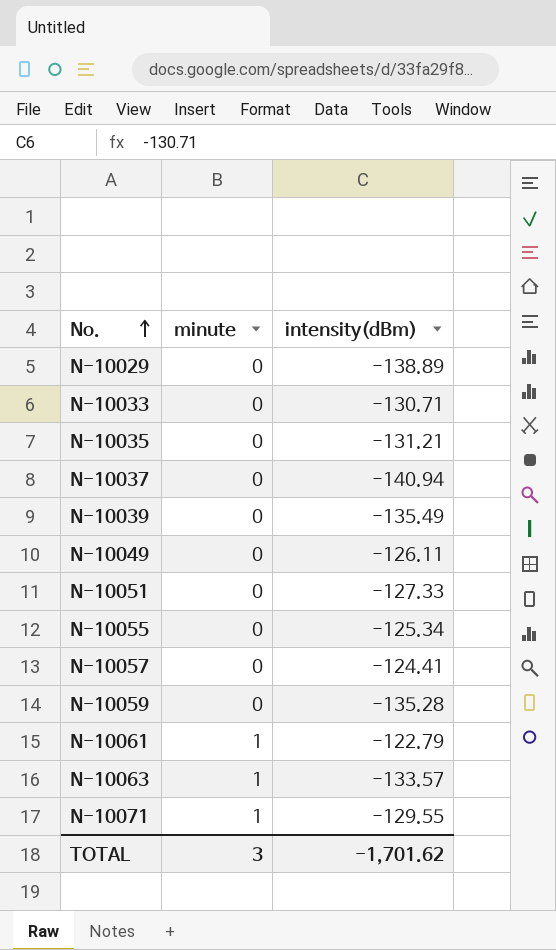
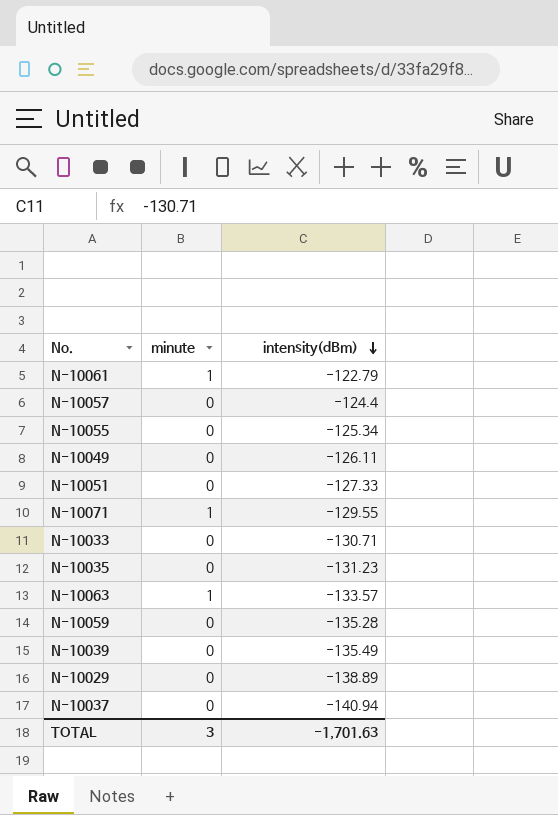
row order: No. ascending -> intensity(dBm) descending
N-10057 | intensity(dBm): -124.41 -> -124.4
N-10035 | intensity(dBm): -131.21 -> -131.23
TOTAL | intensity(dBm): -1,701.62 -> -1,701.63

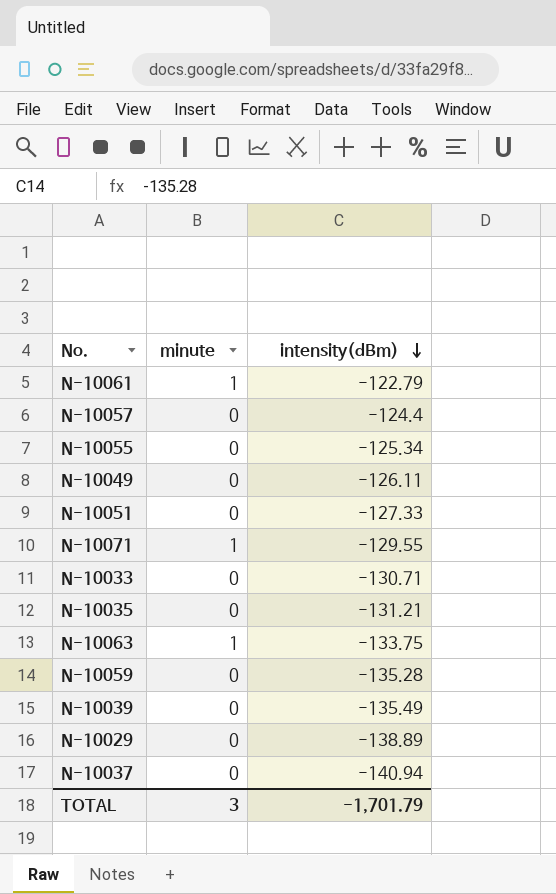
N-10035 | intensity(dBm): -131.23 -> -131.21
N-10063 | intensity(dBm): -133.57 -> -133.75
TOTAL | intensity(dBm): -1,701.63 -> -1,701.79

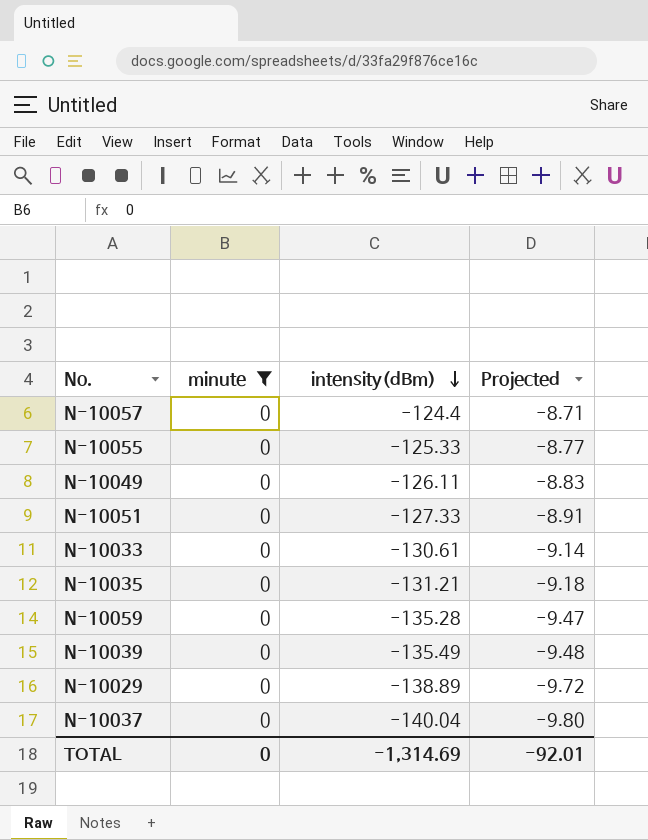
filter: none -> minute = 0
column Projected | formula: none -> [intensity(dBm)] * 0.07
N-10055 | intensity(dBm): -125.34 -> -125.33
N-10033 | intensity(dBm): -130.71 -> -130.61
N-10037 | intensity(dBm): -140.94 -> -140.04
TOTAL | minute: 3 -> 0
TOTAL | intensity(dBm): -1,701.79 -> -1,314.69

